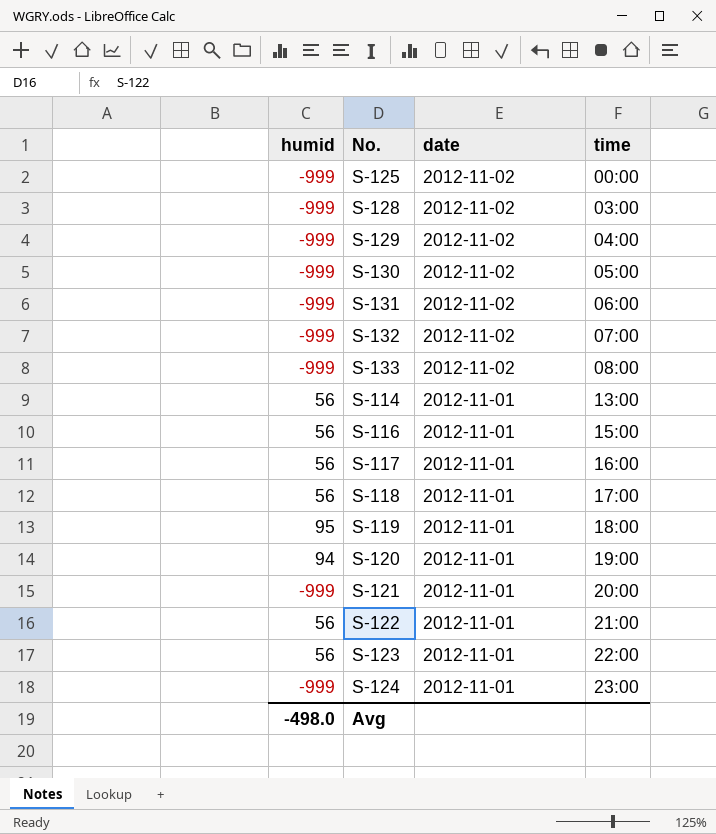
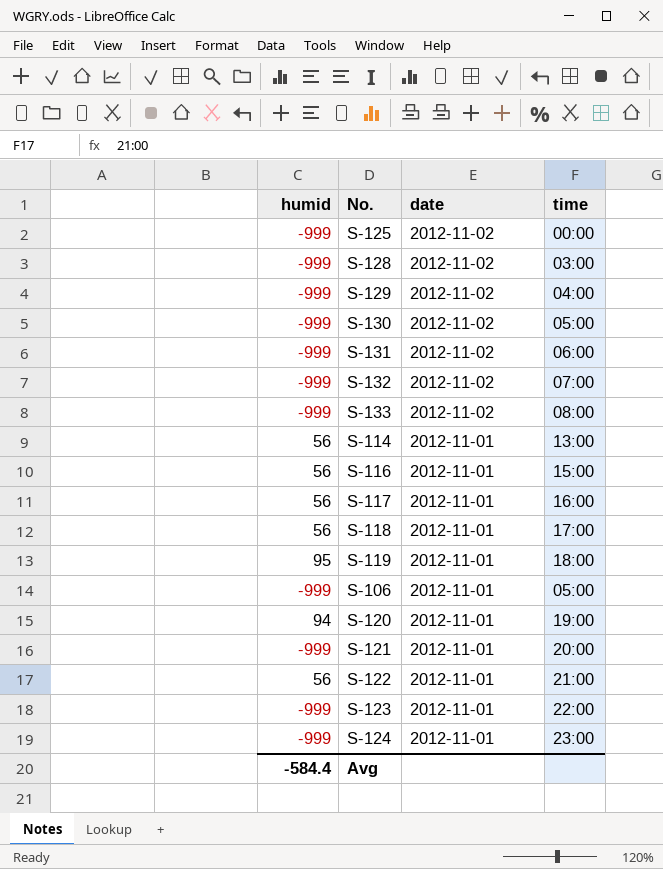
row S-106: none -> -999 | 2012-11-01 | 05:00
S-123 | humid: 56 -> -999
Avg | humid: -498.0 -> -584.4

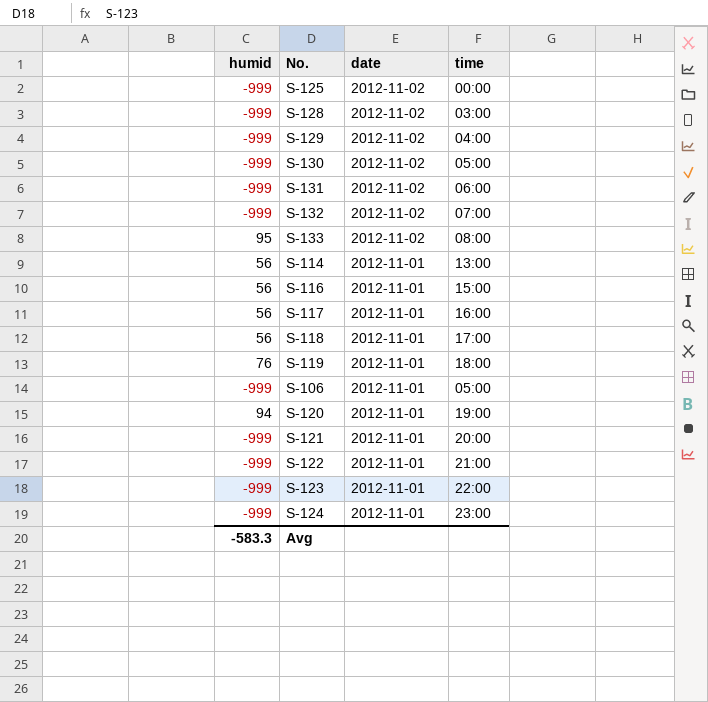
S-133 | humid: -999 -> 95
S-119 | humid: 95 -> 76
S-122 | humid: 56 -> -999
Avg | humid: -584.4 -> -583.3

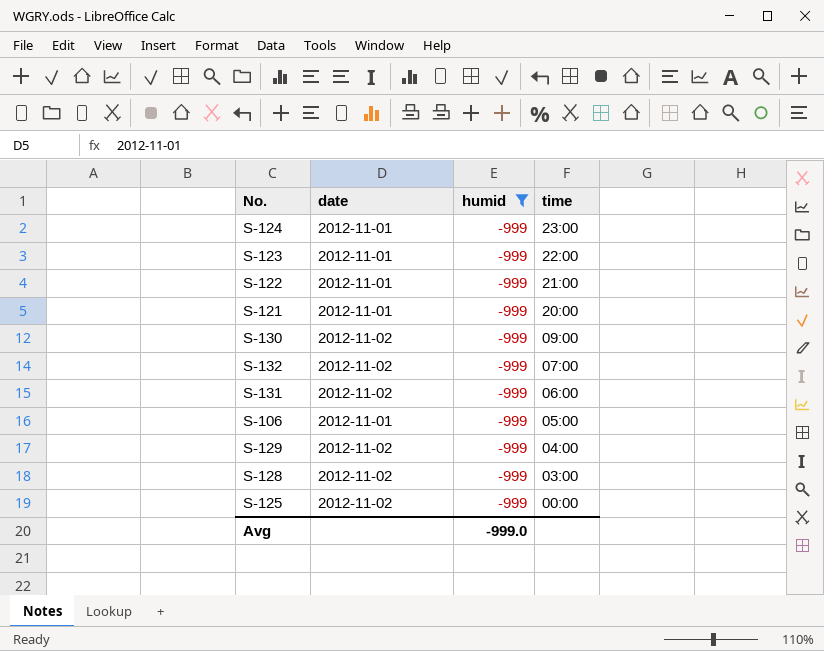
filter: none -> humid = -999
row order: date descending -> time descending
column humid | position: 1 -> 3
S-130 | time: 05:00 -> 09:00
Avg | humid: -583.3 -> -999.0

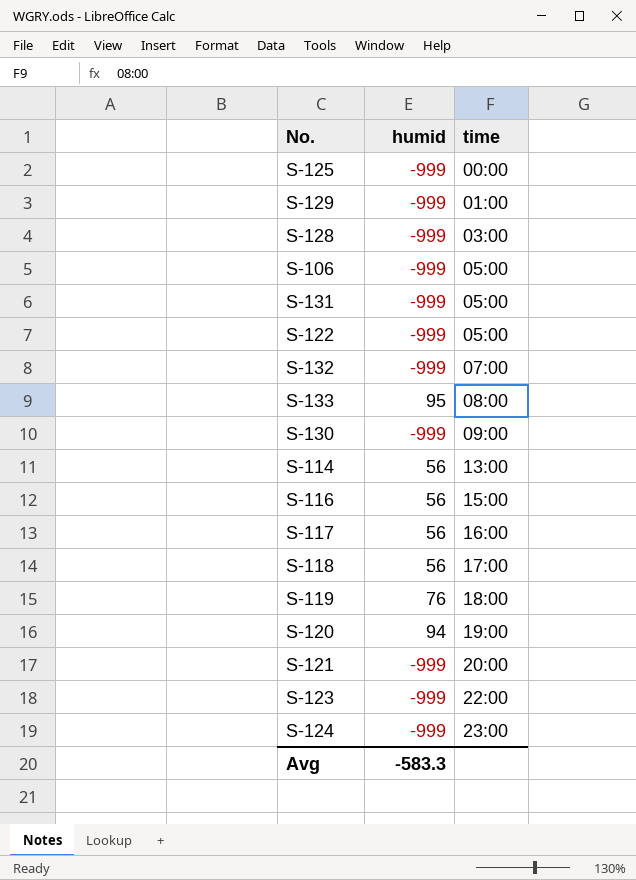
filter: humid = -999 -> none
row order: time descending -> time ascending
column date | position: 2 -> none
S-129 | time: 04:00 -> 01:00
S-131 | time: 06:00 -> 05:00
S-122 | time: 21:00 -> 05:00
Avg | humid: -999.0 -> -583.3

